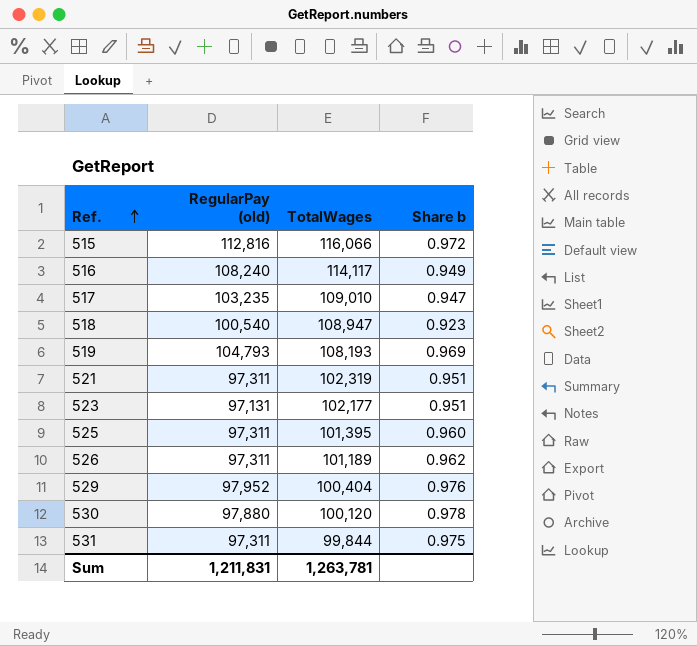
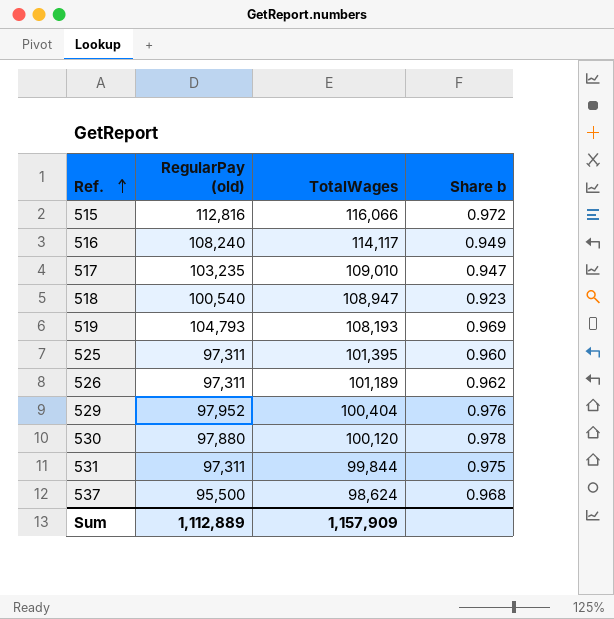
row 521: 97,311 | 102,319 | 0.951 -> none
row 523: 97,131 | 102,177 | 0.951 -> none
row 537: none -> 95,500 | 98,624 | 0.968
Sum | RegularPay (old): 1,211,831 -> 1,112,889
Sum | TotalWages: 1,263,781 -> 1,157,909

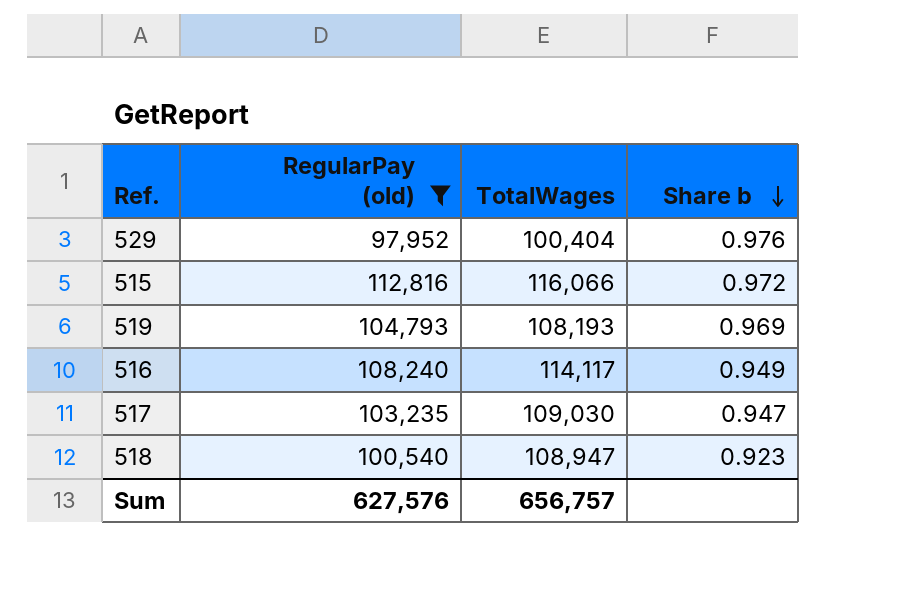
filter: none -> RegularPay (old) >= 97,952
row order: Ref. ascending -> Share b descending
517 | TotalWages: 109,010 -> 109,030
Sum | RegularPay (old): 1,112,889 -> 627,576
Sum | TotalWages: 1,157,909 -> 656,757

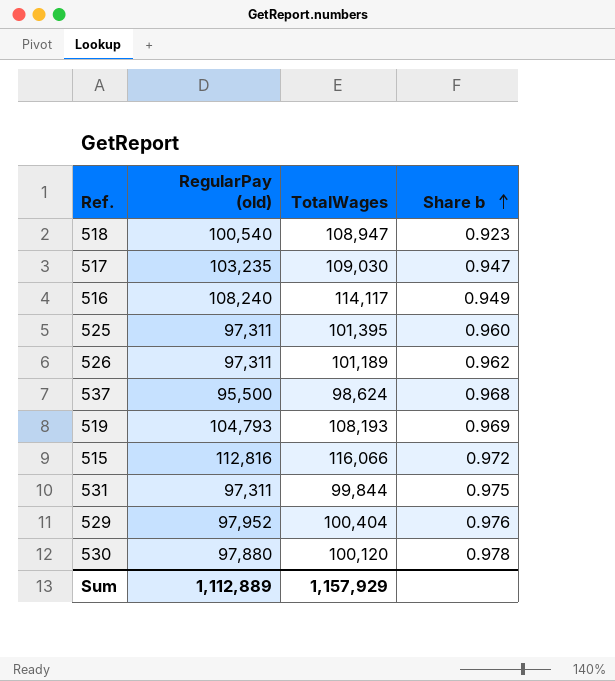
filter: RegularPay (old) >= 97,952 -> none
row order: Share b descending -> Share b ascending
Sum | RegularPay (old): 627,576 -> 1,112,889
Sum | TotalWages: 656,757 -> 1,157,929

